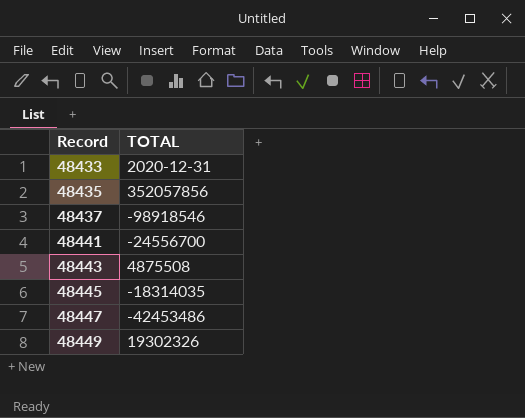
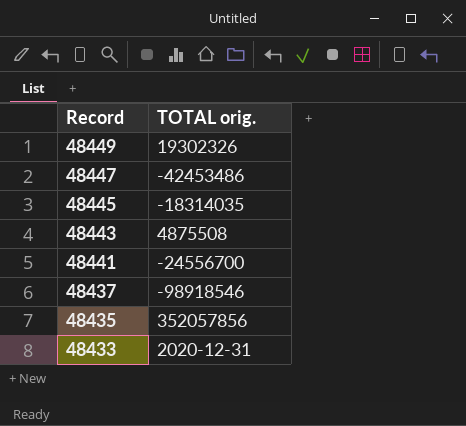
row order: Record ascending -> Record descending
column name: TOTAL -> TOTAL orig.

